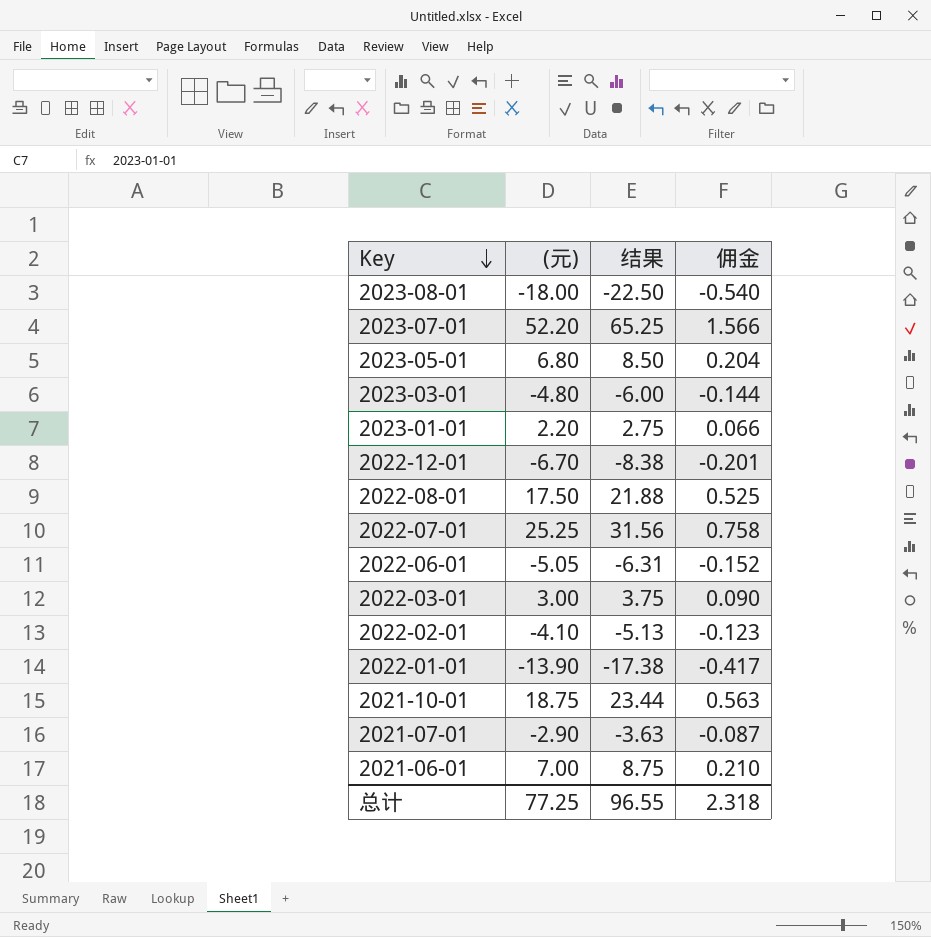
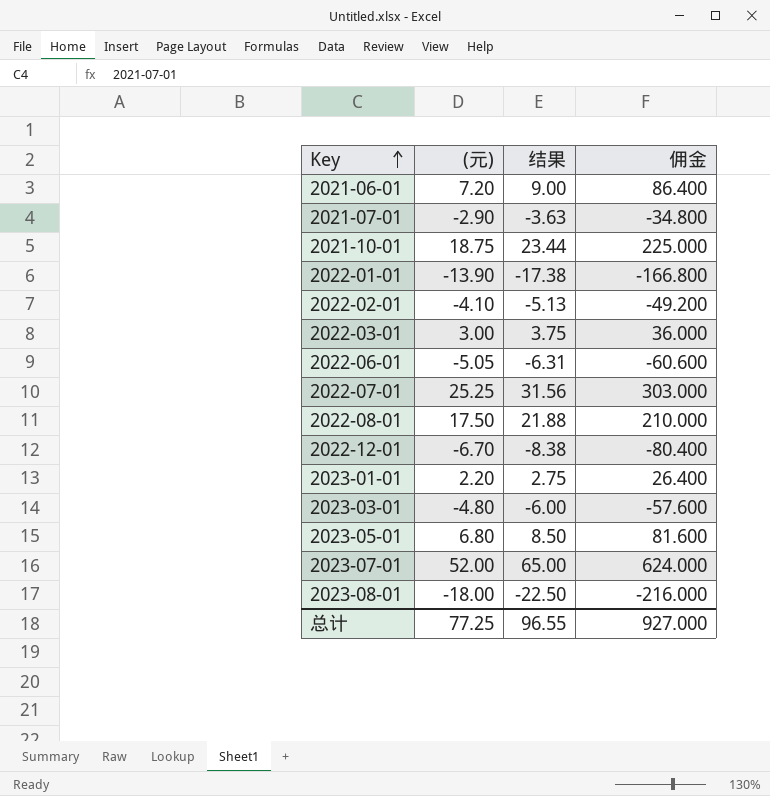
row order: Key descending -> Key ascending
column 佣金 | formula: [(元)] * 0.03 -> [(元)] * 12
2021-06-01 | (元): 7.00 -> 7.20
2021-06-01 | 结果: 8.75 -> 9.00
2023-07-01 | (元): 52.20 -> 52.00
2023-07-01 | 结果: 65.25 -> 65.00
总计 | 佣金: 2.318 -> 927.000

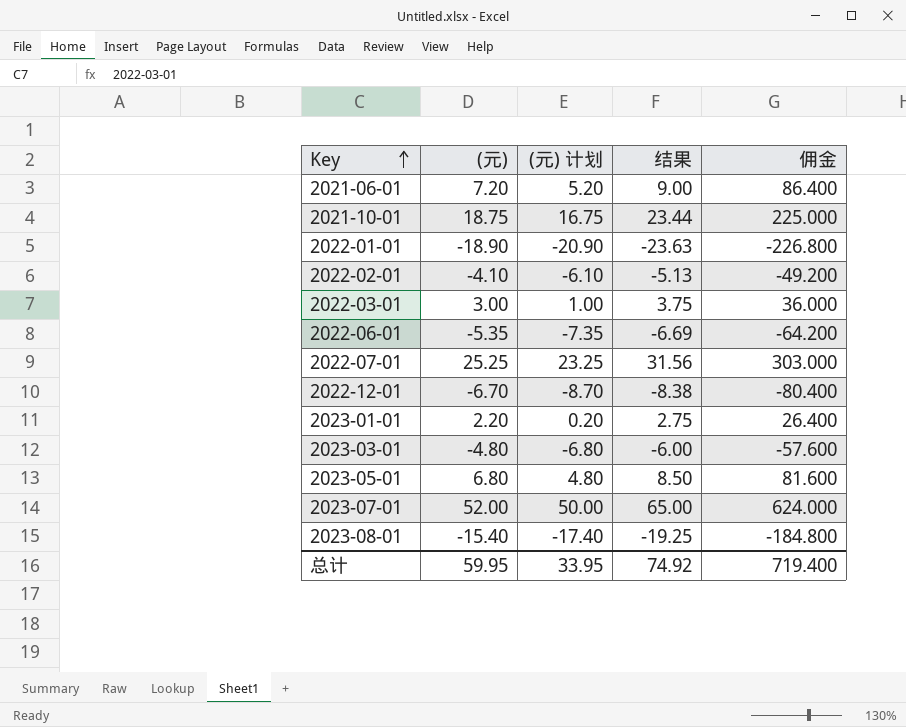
column (元) 计划 | formula: none -> [(元)] - 2
row 2021-07-01: -2.90 | -3.63 | -34.800 -> none
row 2022-08-01: 17.50 | 21.88 | 210.000 -> none
2022-01-01 | (元): -13.90 -> -18.90
2022-01-01 | 结果: -17.38 -> -23.63
2022-01-01 | 佣金: -166.800 -> -226.800
2022-06-01 | (元): -5.05 -> -5.35
2022-06-01 | 结果: -6.31 -> -6.69
2022-06-01 | 佣金: -60.600 -> -64.200
2023-08-01 | (元): -18.00 -> -15.40
2023-08-01 | 结果: -22.50 -> -19.25
2023-08-01 | 佣金: -216.000 -> -184.800
总计 | (元): 77.25 -> 59.95
总计 | 结果: 96.55 -> 74.92
总计 | 佣金: 927.000 -> 719.400

